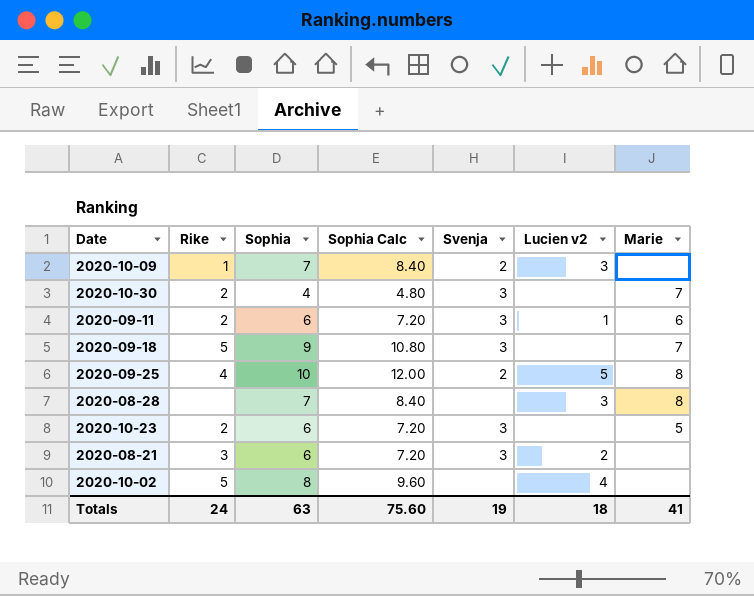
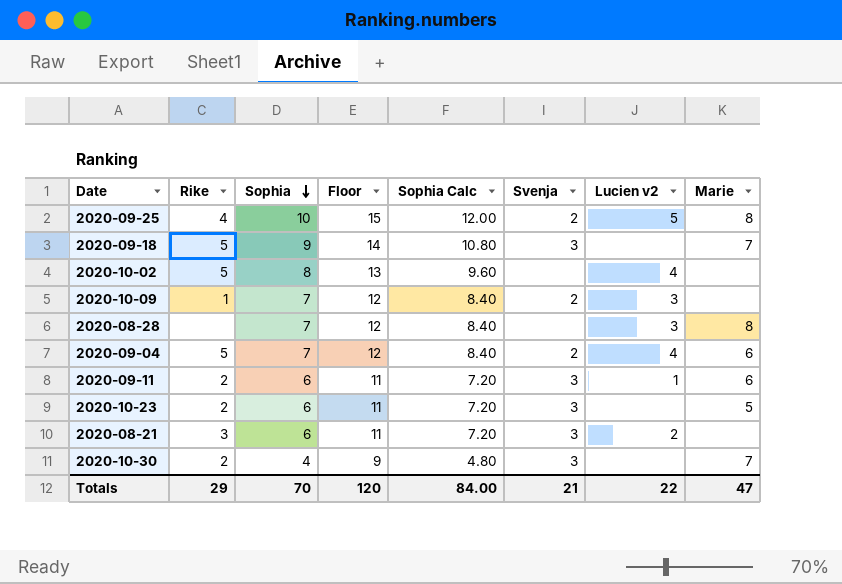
row order: none -> Sophia descending
column Floor | formula: none -> [Sophia] + 5
row 2020-09-04: none -> 5 | 7 | 12 | 8.40 | 2 | 4 | 6
Totals | Rike: 24 -> 29
Totals | Sophia: 63 -> 70
Totals | Sophia Calc: 75.60 -> 84.00
Totals | Svenja: 19 -> 21
Totals | Lucien v2: 18 -> 22
Totals | Marie: 41 -> 47

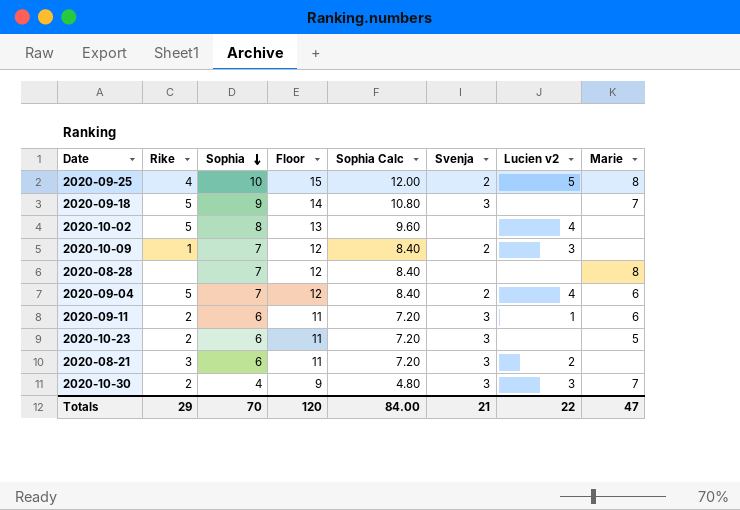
2020-08-28 | Lucien v2: 3 -> none
2020-10-30 | Lucien v2: none -> 3

